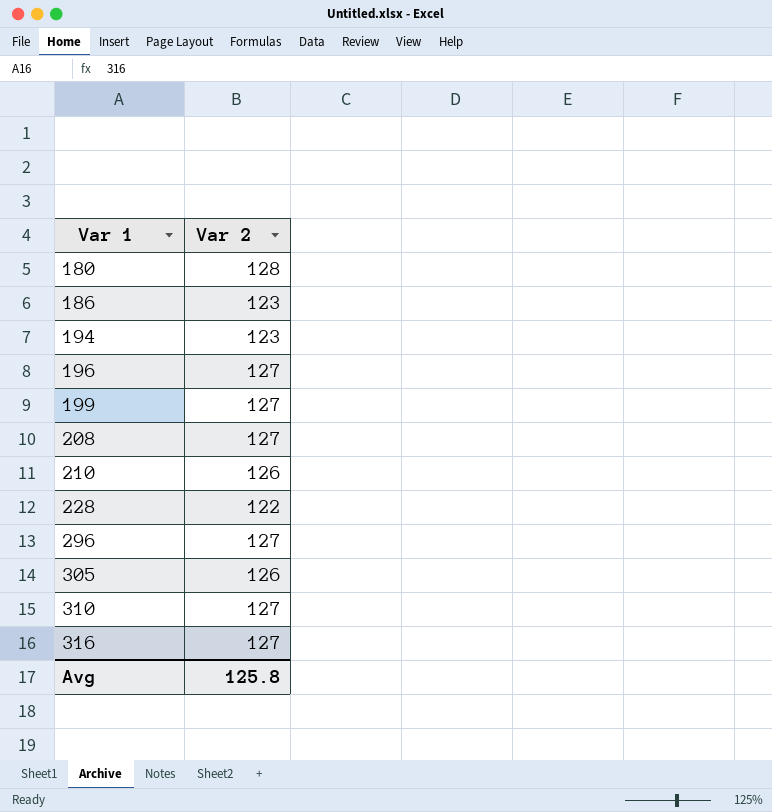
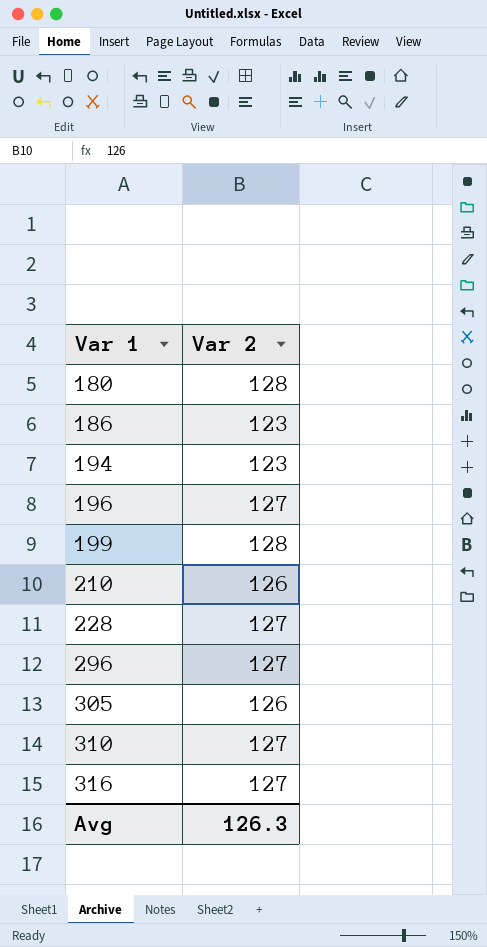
row 208: 127 -> none
199 | Var 2: 127 -> 128
228 | Var 2: 122 -> 127
Avg | Var 2: 125.8 -> 126.3

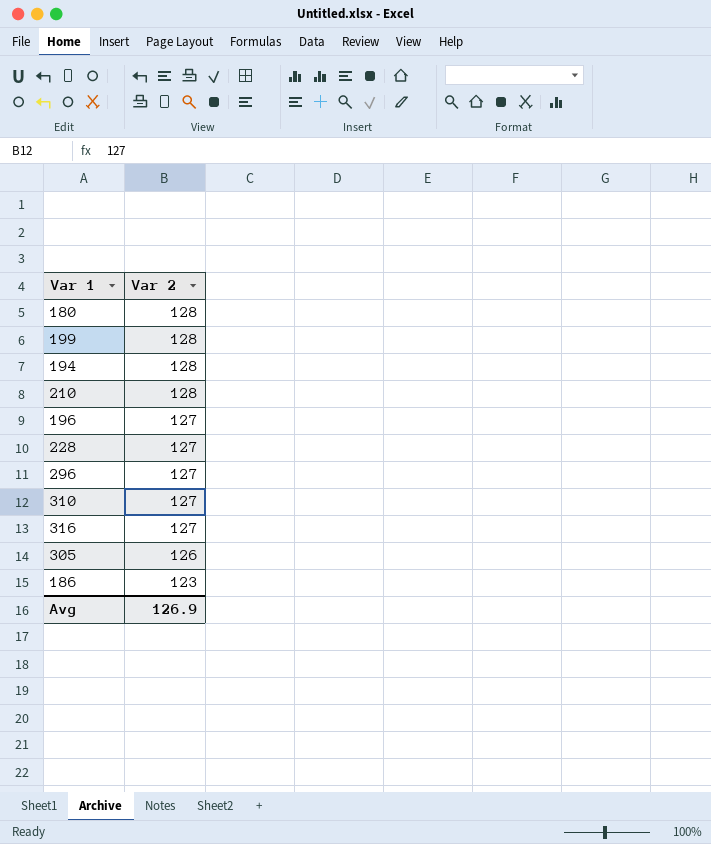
row order: Var 1 ascending -> Var 2 descending
194 | Var 2: 123 -> 128
210 | Var 2: 126 -> 128
Avg | Var 2: 126.3 -> 126.9

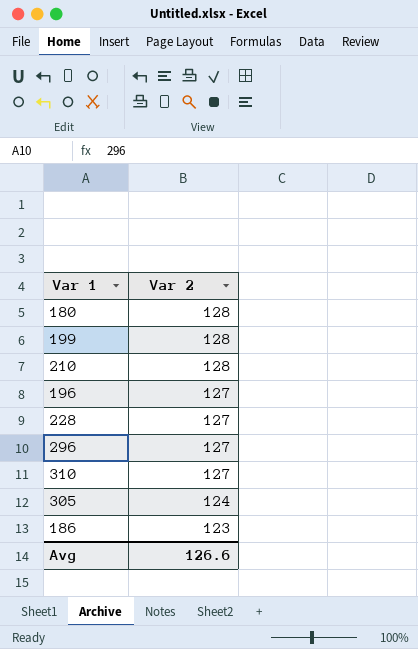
row 194: 128 -> none
row 316: 127 -> none
305 | Var 2: 126 -> 124
Avg | Var 2: 126.9 -> 126.6

